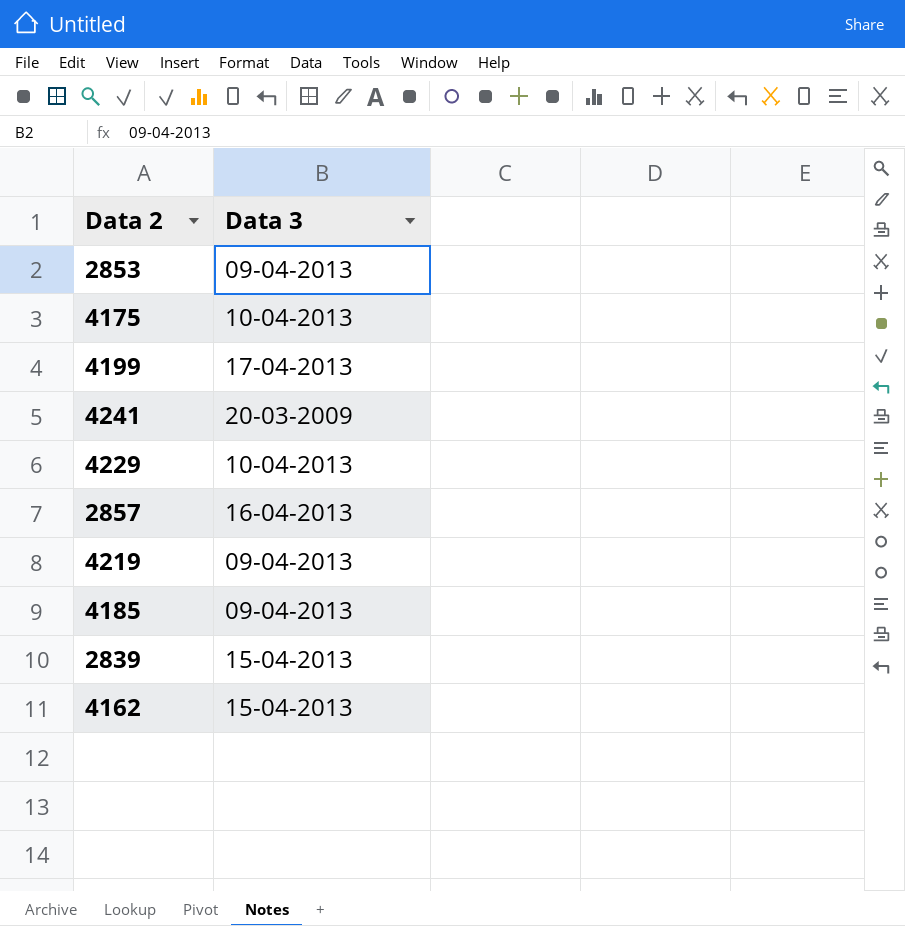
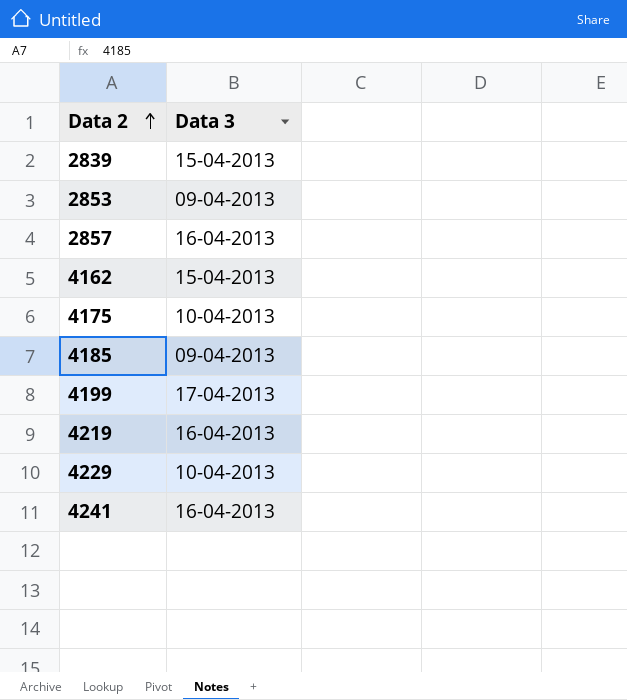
row order: none -> Data 2 ascending
4219 | Data 3: 09-04-2013 -> 16-04-2013
4241 | Data 3: 20-03-2009 -> 16-04-2013

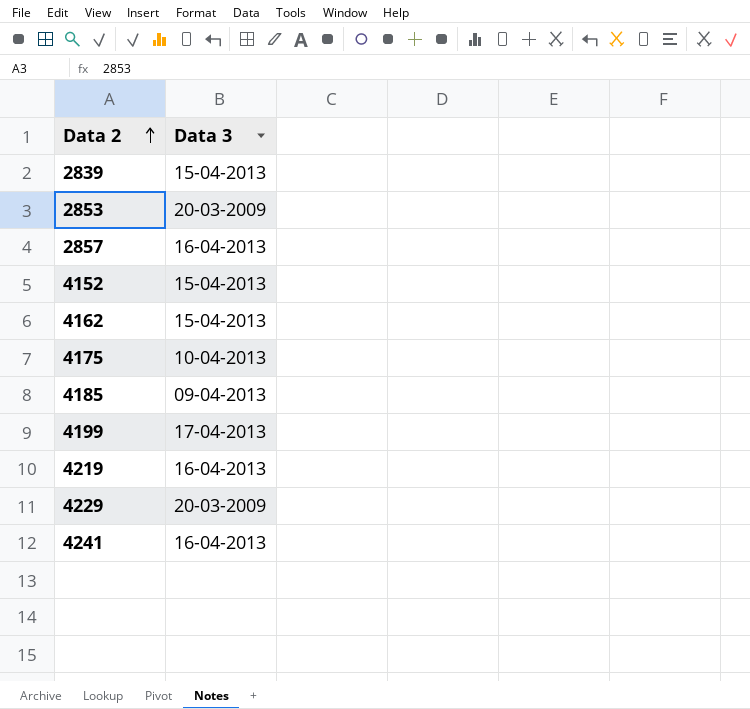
2853 | Data 3: 09-04-2013 -> 20-03-2009
row 4152: none -> 15-04-2013
4229 | Data 3: 10-04-2013 -> 20-03-2009

